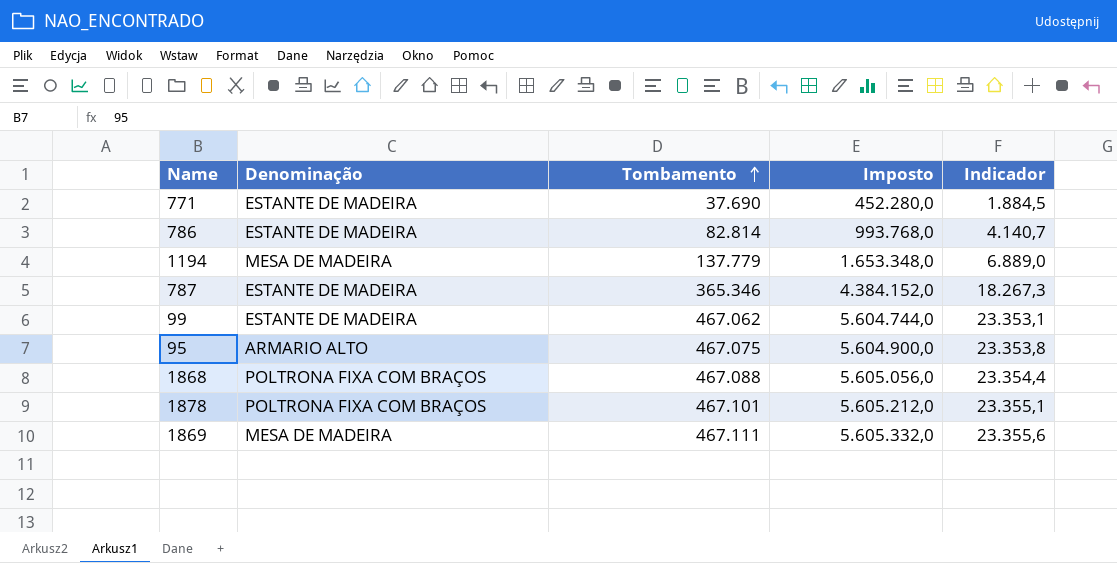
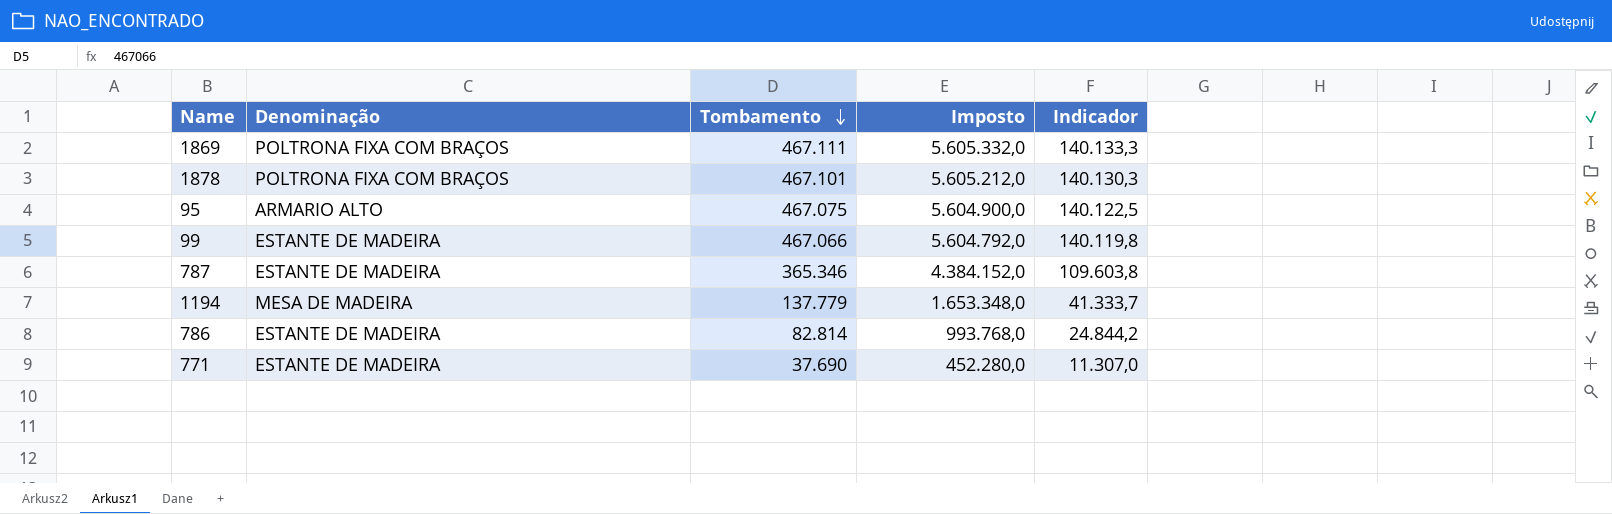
row order: Tombamento ascending -> Tombamento descending
column Indicador | formula: [Tombamento] * 0,05 -> [Tombamento] * 0,3
row 1868: POLTRONA FIXA COM BRAÇOS | 467.088 | 5.605.056,0 | 23.354,4 -> none
1869 | Denominação: MESA DE MADEIRA -> POLTRONA FIXA COM BRAÇOS
99 | Tombamento: 467.062 -> 467.066
99 | Imposto: 5.604.744,0 -> 5.604.792,0

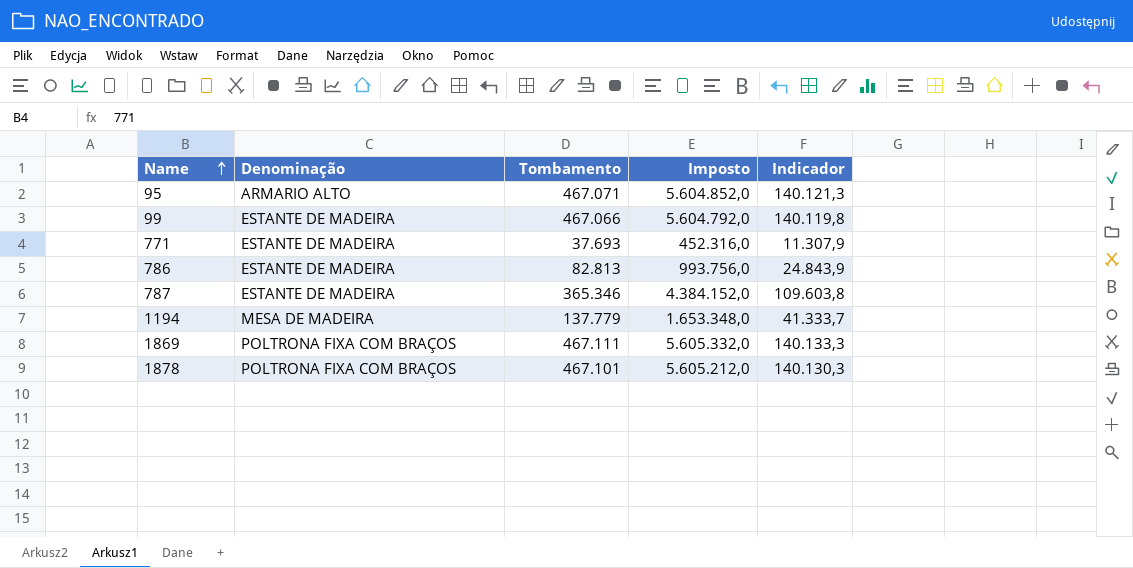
row order: Tombamento descending -> Name ascending
95 | Tombamento: 467.075 -> 467.071
95 | Imposto: 5.604.900,0 -> 5.604.852,0
95 | Indicador: 140.122,5 -> 140.121,3
771 | Tombamento: 37.690 -> 37.693
771 | Imposto: 452.280,0 -> 452.316,0
771 | Indicador: 11.307,0 -> 11.307,9
786 | Tombamento: 82.814 -> 82.813
786 | Imposto: 993.768,0 -> 993.756,0
786 | Indicador: 24.844,2 -> 24.843,9

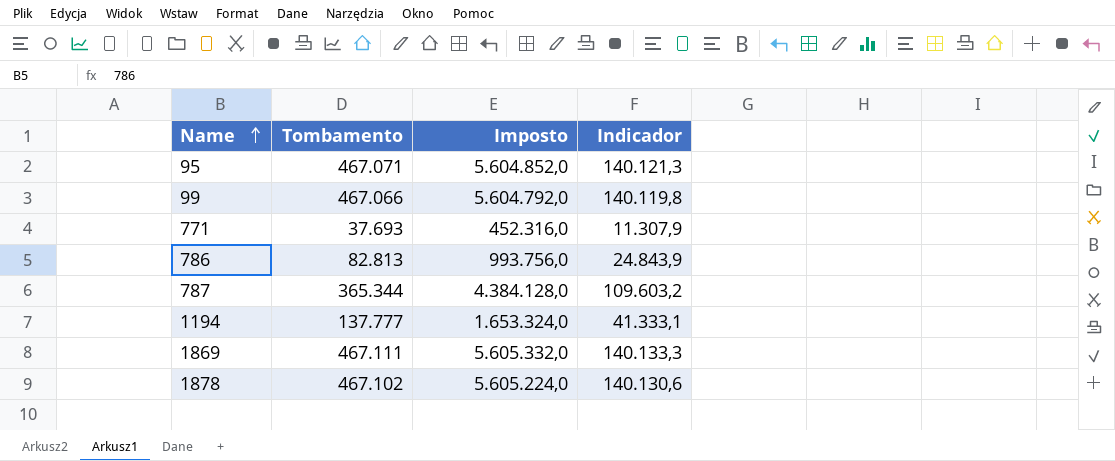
column Denominação | position: 2 -> none
787 | Tombamento: 365.346 -> 365.344
787 | Imposto: 4.384.152,0 -> 4.384.128,0
787 | Indicador: 109.603,8 -> 109.603,2
1194 | Tombamento: 137.779 -> 137.777
1194 | Imposto: 1.653.348,0 -> 1.653.324,0
1194 | Indicador: 41.333,7 -> 41.333,1
1878 | Tombamento: 467.101 -> 467.102
1878 | Imposto: 5.605.212,0 -> 5.605.224,0
1878 | Indicador: 140.130,3 -> 140.130,6

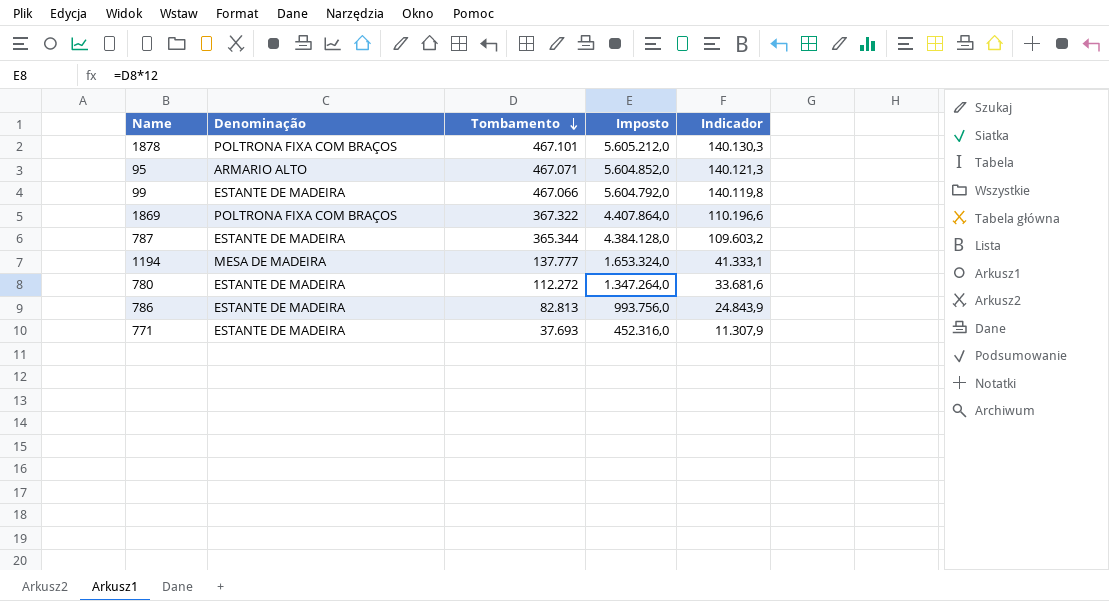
row order: Name ascending -> Tombamento descending
column Denominação | position: none -> 2
1878 | Tombamento: 467.102 -> 467.101
1878 | Imposto: 5.605.224,0 -> 5.605.212,0
1878 | Indicador: 140.130,6 -> 140.130,3
1869 | Tombamento: 467.111 -> 367.322
1869 | Imposto: 5.605.332,0 -> 4.407.864,0
1869 | Indicador: 140.133,3 -> 110.196,6
row 780: none -> ESTANTE DE MADEIRA | 112.272 | 1.347.264,0 | 33.681,6

